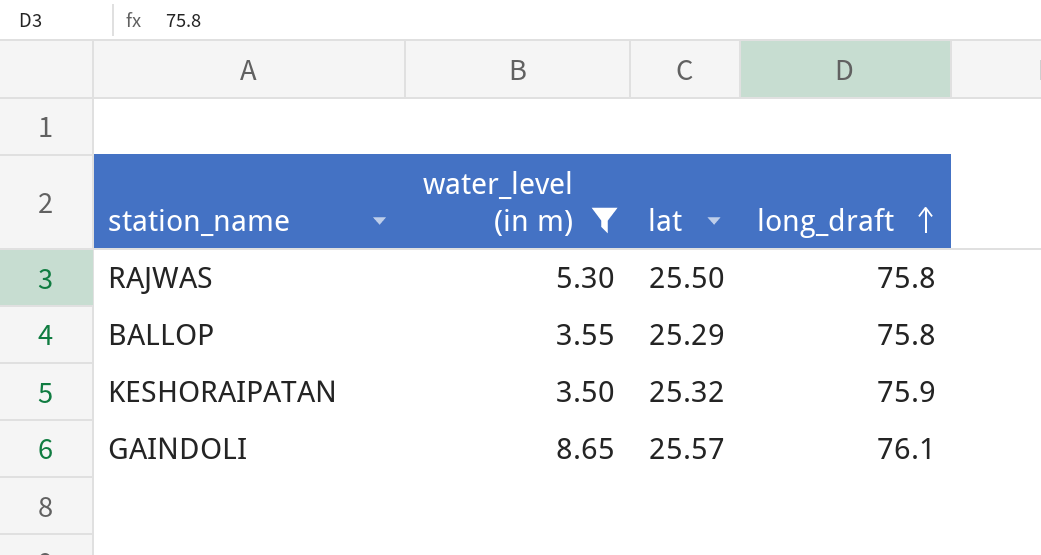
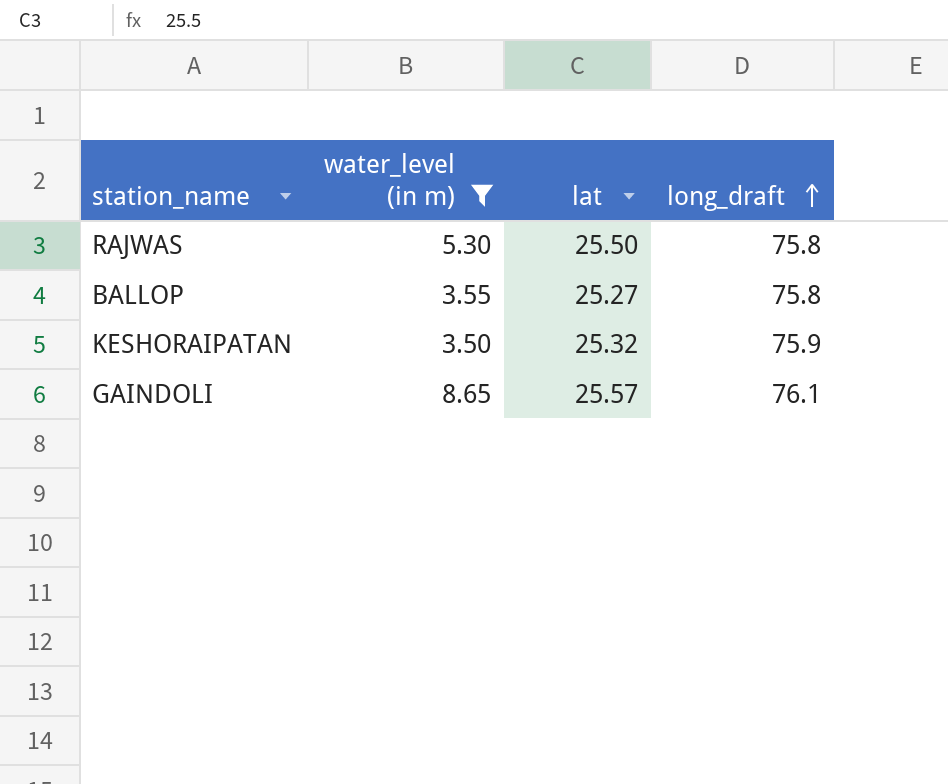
BALLOP | lat: 25.29 -> 25.27

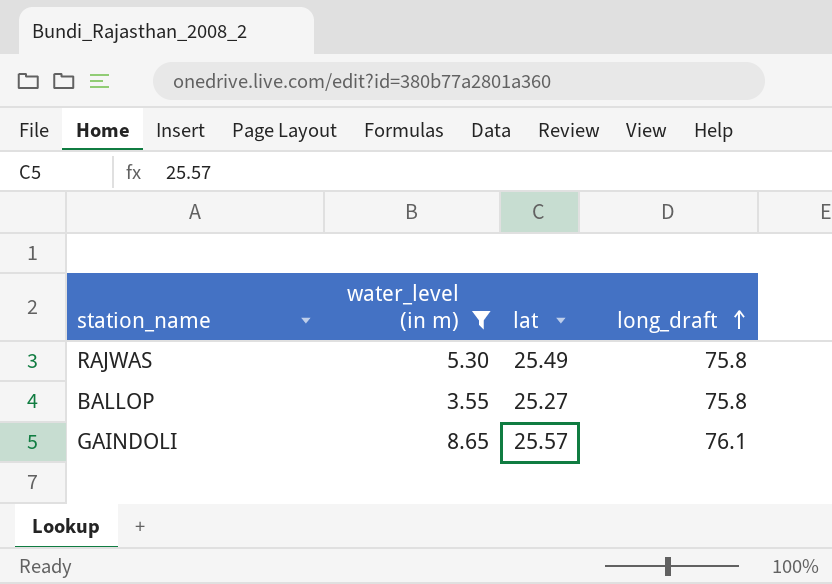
row KESHORAIPATAN: 3.50 | 25.32 | 75.9 -> none
RAJWAS | lat: 25.50 -> 25.49

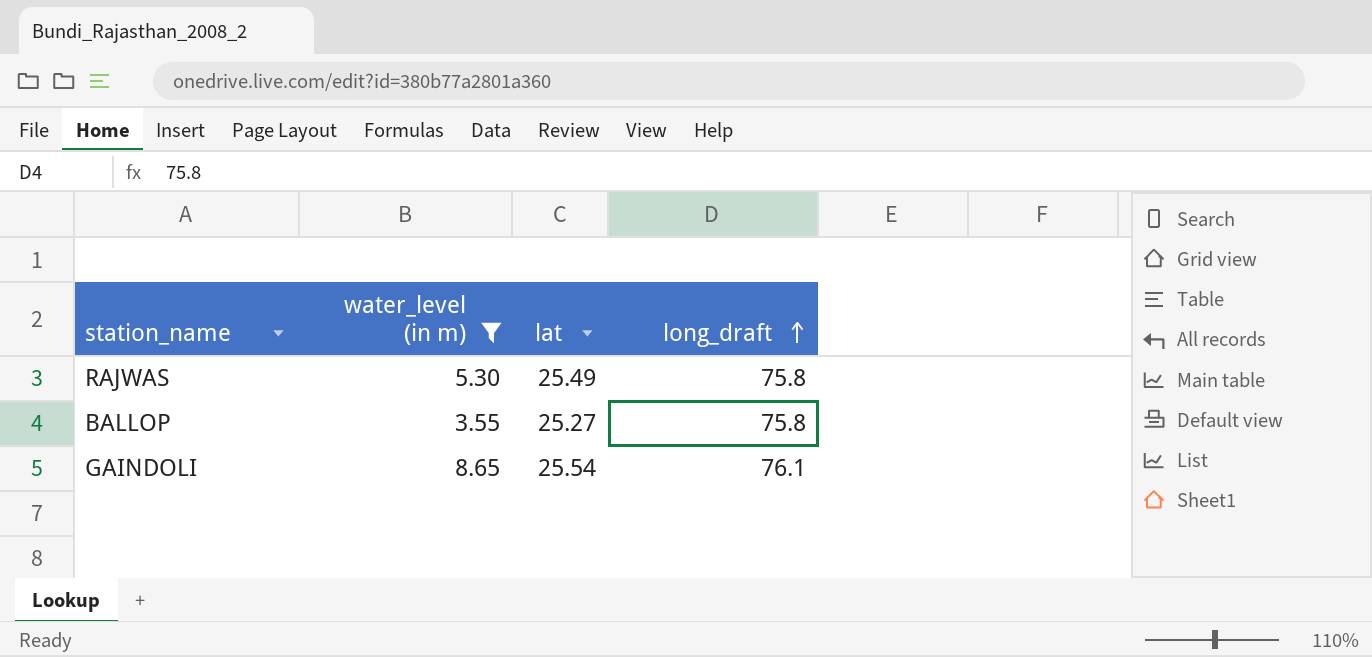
GAINDOLI | lat: 25.57 -> 25.54

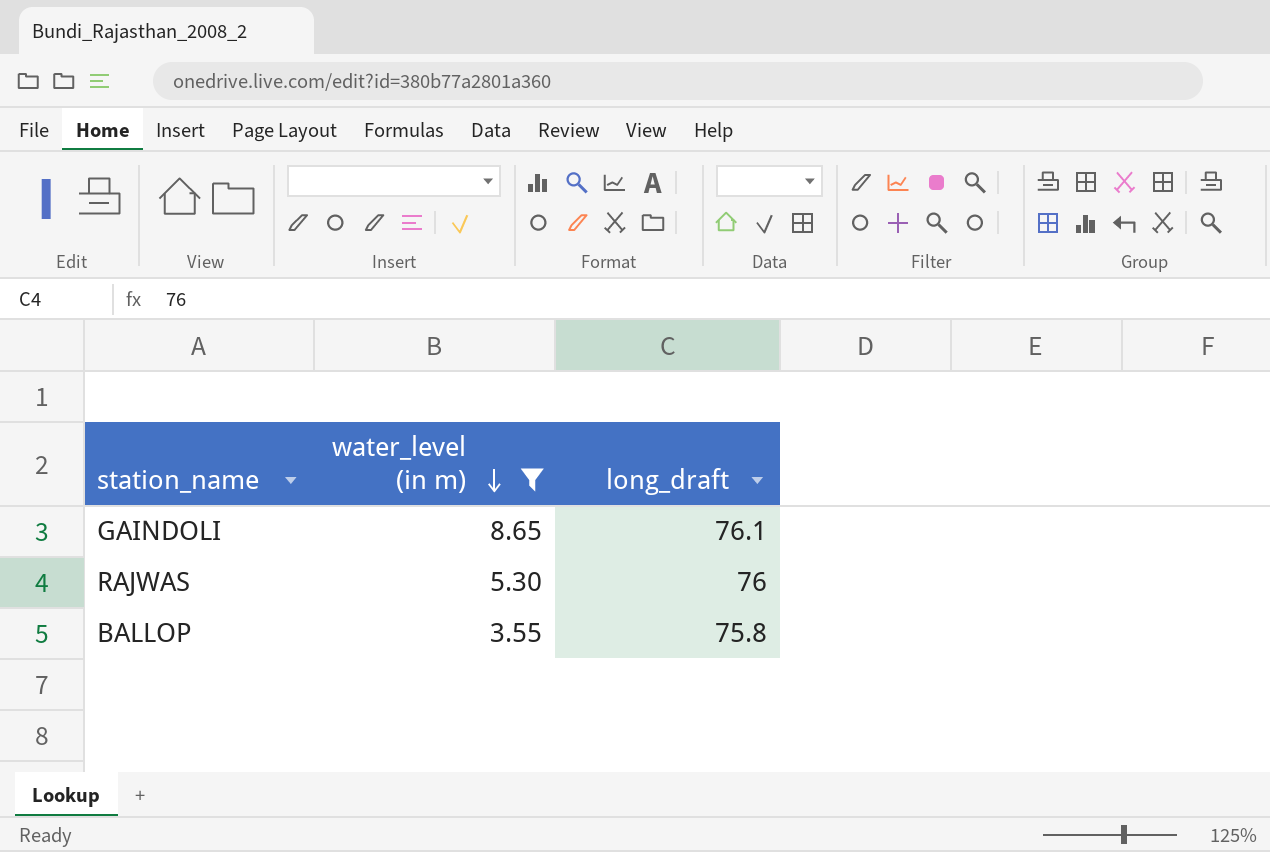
row order: long_draft ascending -> water_level (in m) descending
column lat | position: 3 -> none
RAJWAS | long_draft: 75.8 -> 76

